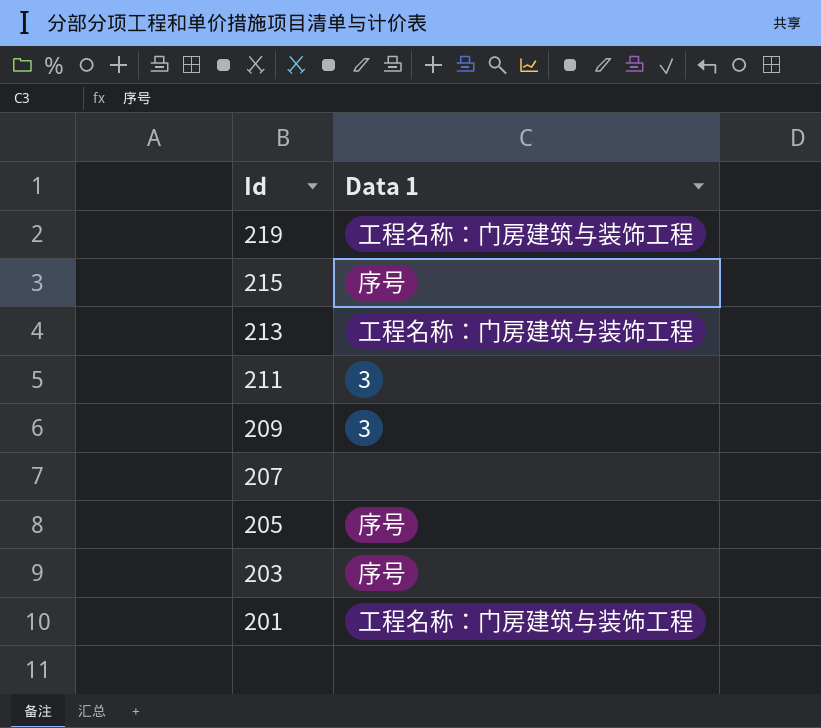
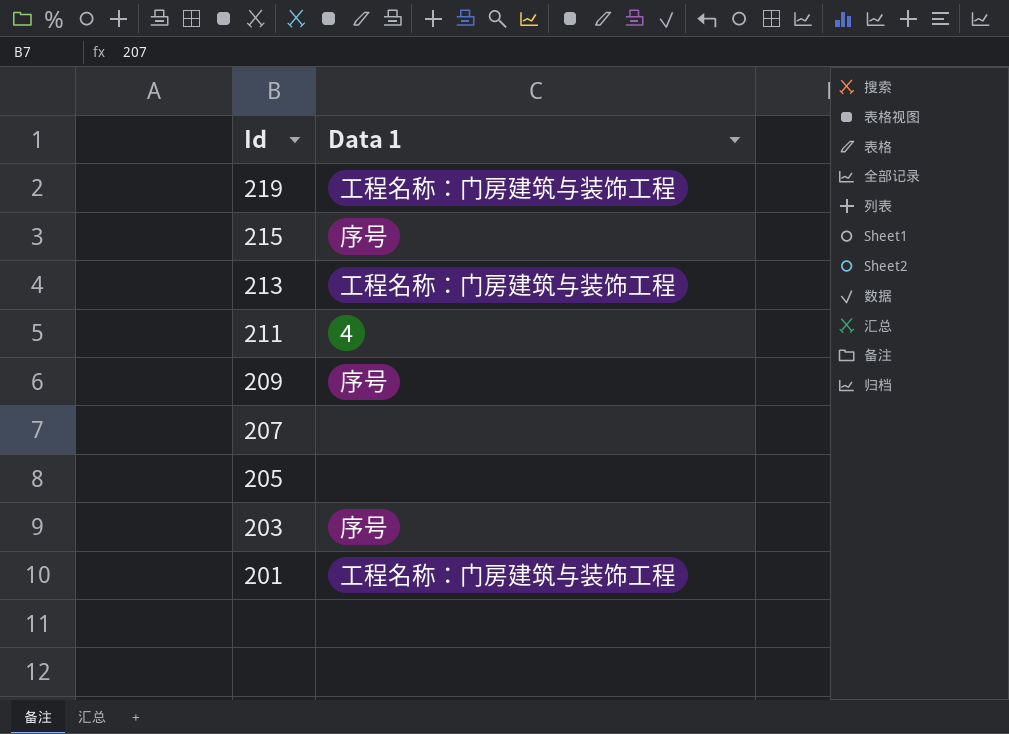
211 | Data 1: 3 -> 4
209 | Data 1: 3 -> 序号
205 | Data 1: 序号 -> none

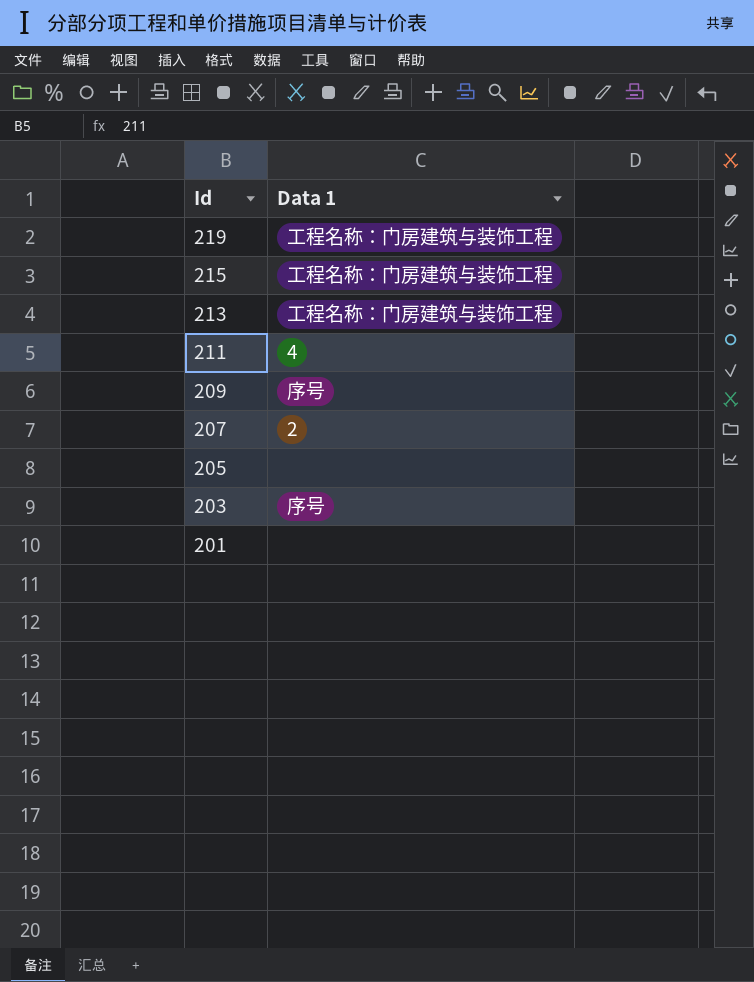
215 | Data 1: 序号 -> 工程名称：门房建筑与装饰工程
207 | Data 1: none -> 2
201 | Data 1: 工程名称：门房建筑与装饰工程 -> none

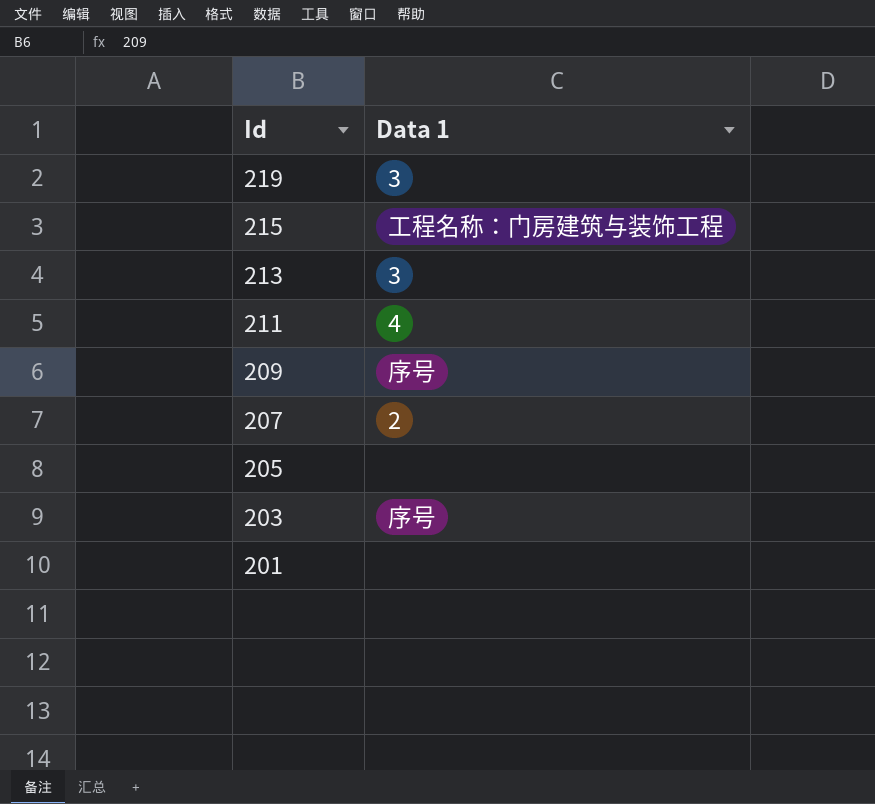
219 | Data 1: 工程名称：门房建筑与装饰工程 -> 3
213 | Data 1: 工程名称：门房建筑与装饰工程 -> 3

